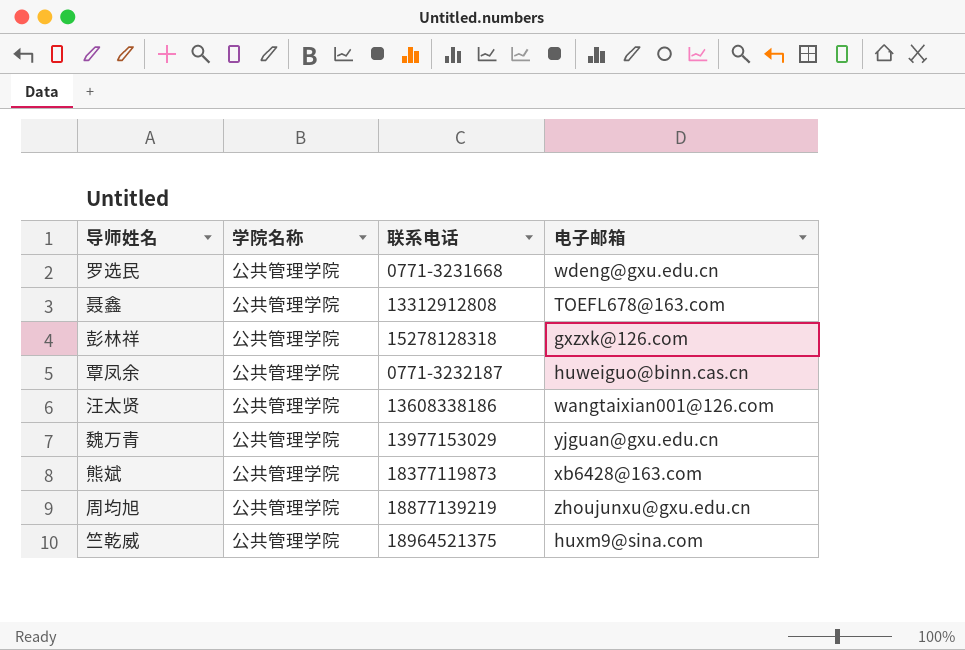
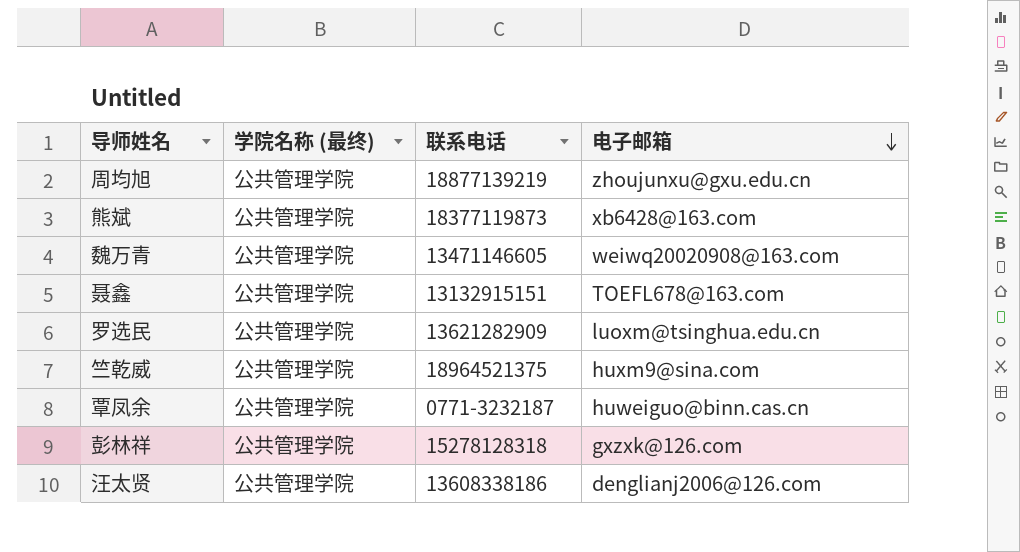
row order: none -> 电子邮箱 descending
column name: 学院名称 -> 学院名称 (最终)
魏万青 | 联系电话: 13977153029 -> 13471146605
魏万青 | 电子邮箱: yjguan@gxu.edu.cn -> weiwq20020908@163.com
聂鑫 | 联系电话: 13312912808 -> 13132915151
罗选民 | 联系电话: 0771-3231668 -> 13621282909
罗选民 | 电子邮箱: wdeng@gxu.edu.cn -> luoxm@tsinghua.edu.cn
汪太贤 | 电子邮箱: wangtaixian001@126.com -> denglianj2006@126.com

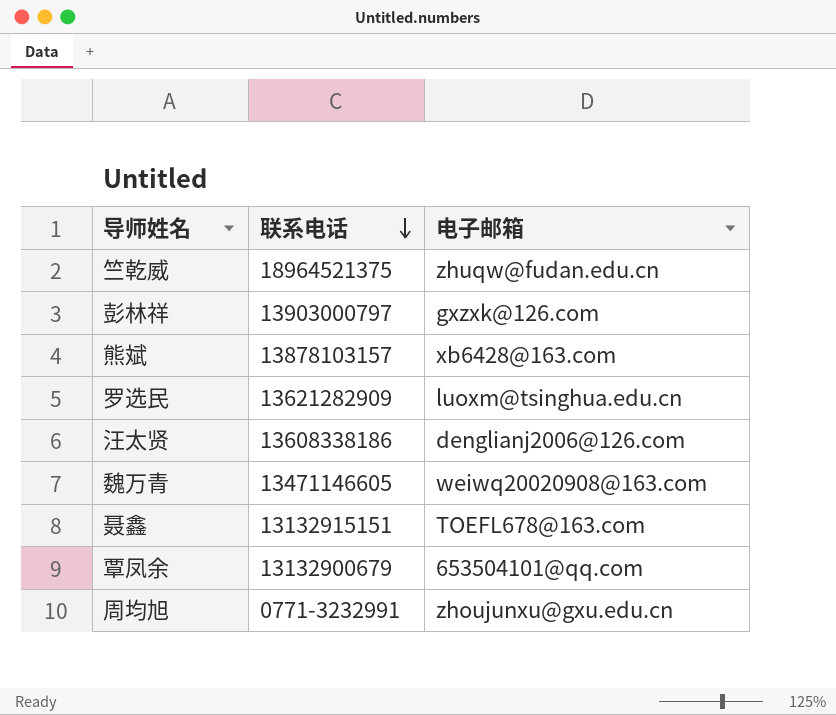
row order: 电子邮箱 descending -> 联系电话 descending
column 学院名称 (最终) | position: 2 -> none
竺乾威 | 电子邮箱: huxm9@sina.com -> zhuqw@fudan.edu.cn
彭林祥 | 联系电话: 15278128318 -> 13903000797
熊斌 | 联系电话: 18377119873 -> 13878103157
覃凤余 | 联系电话: 0771-3232187 -> 13132900679
覃凤余 | 电子邮箱: huweiguo@binn.cas.cn -> 653504101@qq.com
周均旭 | 联系电话: 18877139219 -> 0771-3232991

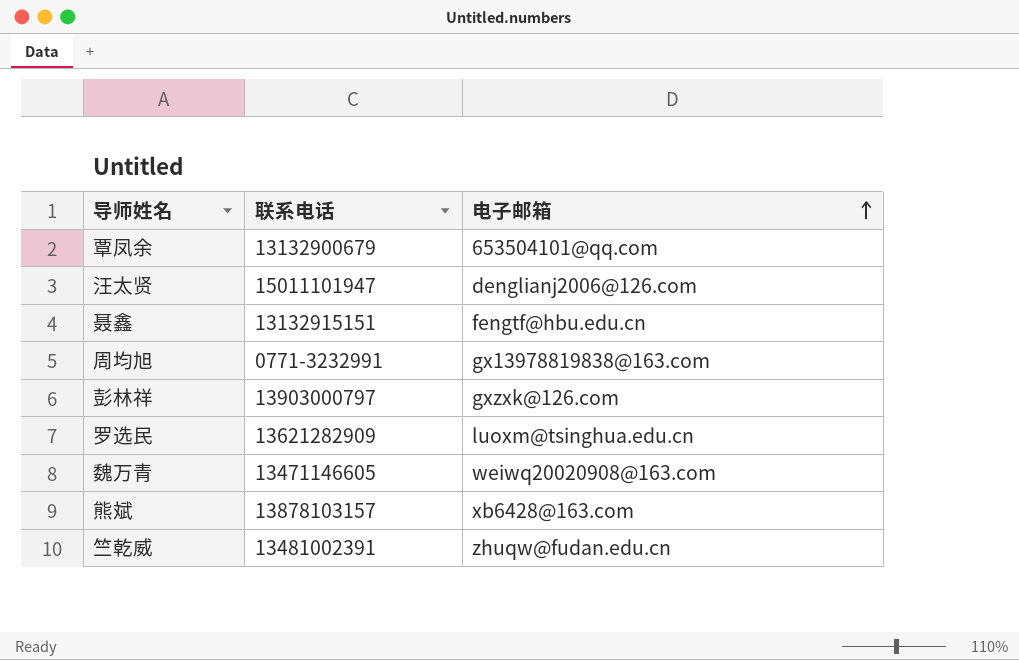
row order: 联系电话 descending -> 电子邮箱 ascending
汪太贤 | 联系电话: 13608338186 -> 15011101947
聂鑫 | 电子邮箱: TOEFL678@163.com -> fengtf@hbu.edu.cn
周均旭 | 电子邮箱: zhoujunxu@gxu.edu.cn -> gx13978819838@163.com
竺乾威 | 联系电话: 18964521375 -> 13481002391

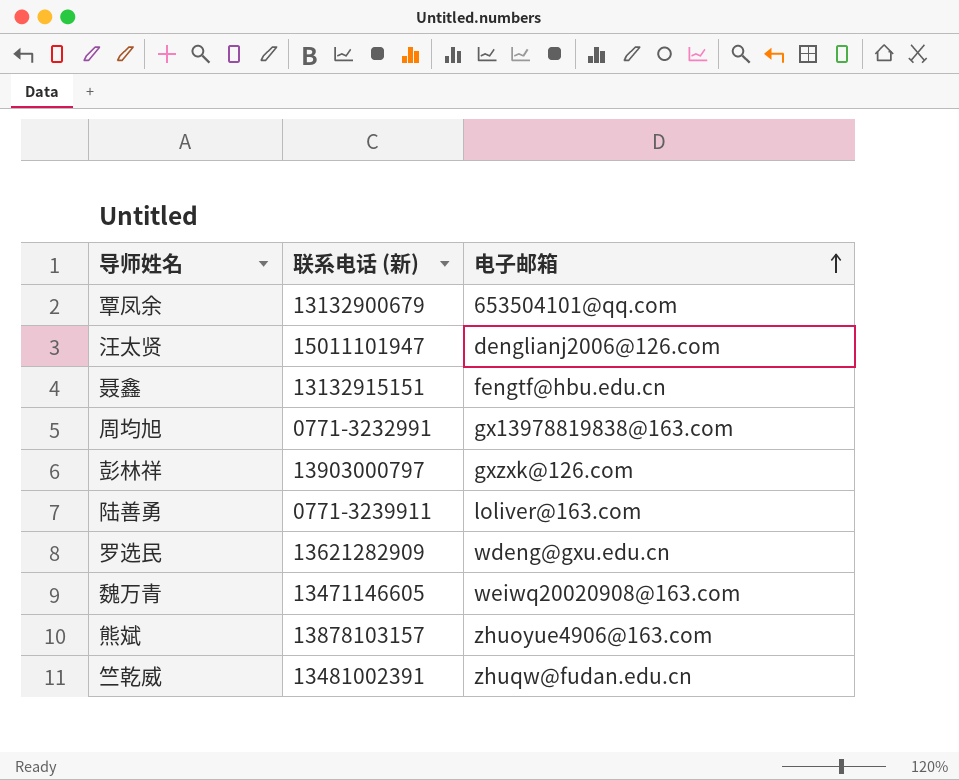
column name: 联系电话 -> 联系电话 (新)
row 陆善勇: none -> 0771-3239911 | loliver@163.com
罗选民 | 电子邮箱: luoxm@tsinghua.edu.cn -> wdeng@gxu.edu.cn
熊斌 | 电子邮箱: xb6428@163.com -> zhuoyue4906@163.com

